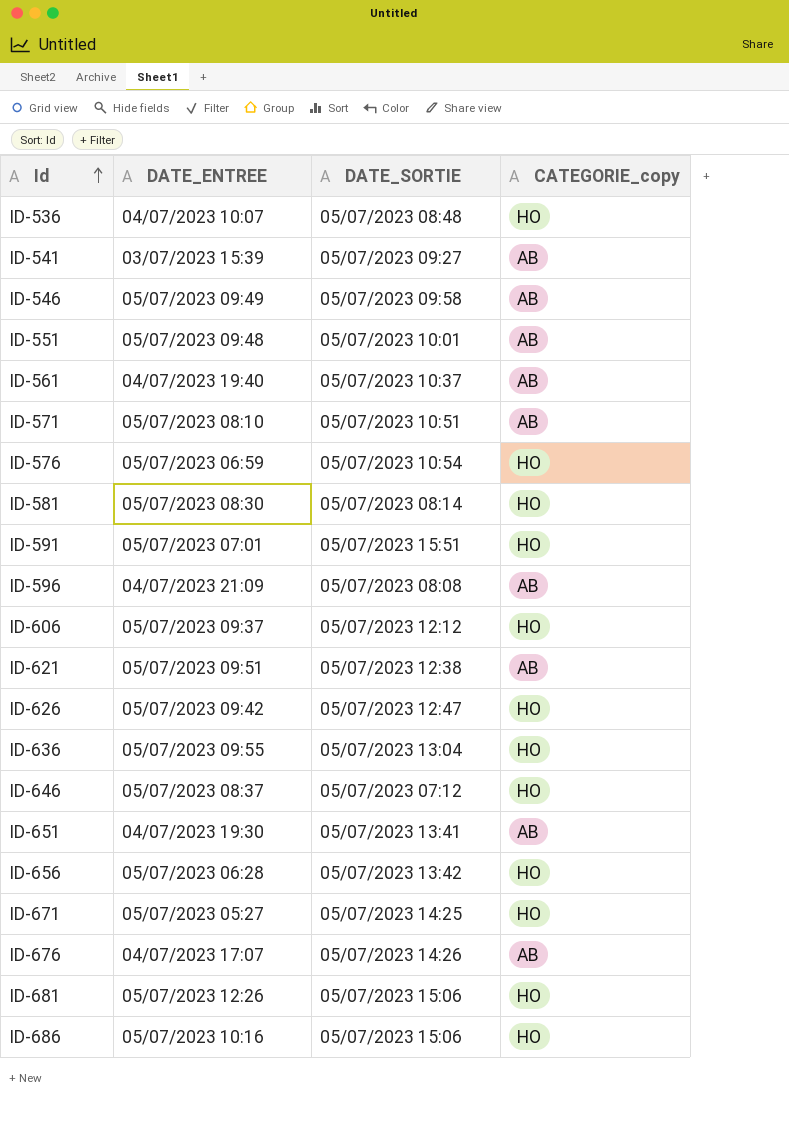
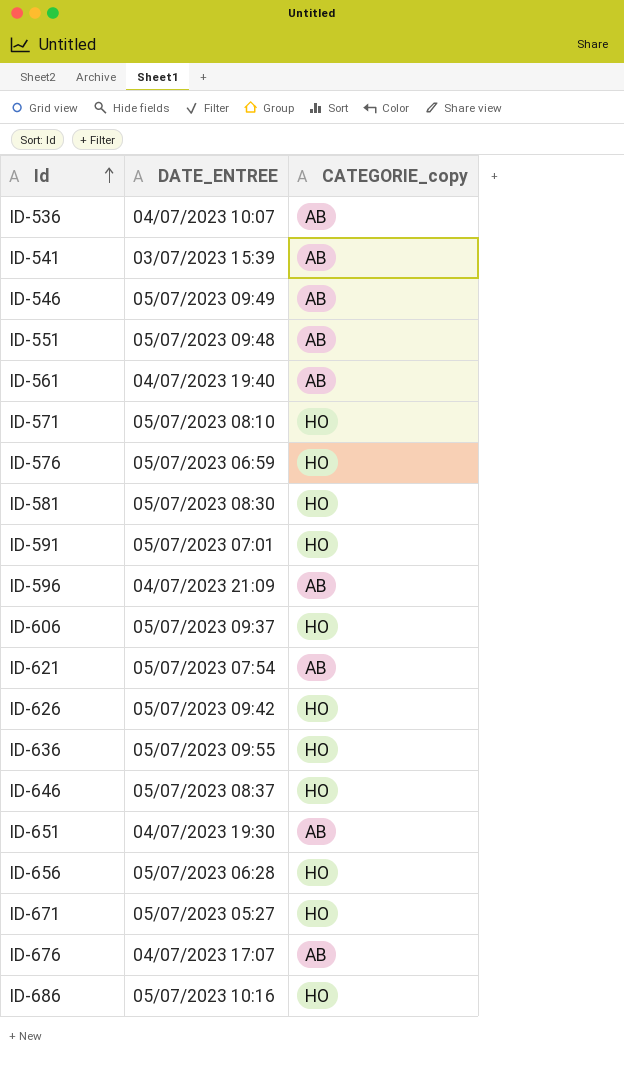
column DATE_SORTIE | position: 3 -> none
row ID-681: 05/07/2023 12:26 | 05/07/2023 15:06 | HO -> none
ID-536 | CATEGORIE_copy: HO -> AB
ID-571 | CATEGORIE_copy: AB -> HO
ID-621 | DATE_ENTREE: 05/07/2023 09:51 -> 05/07/2023 07:54

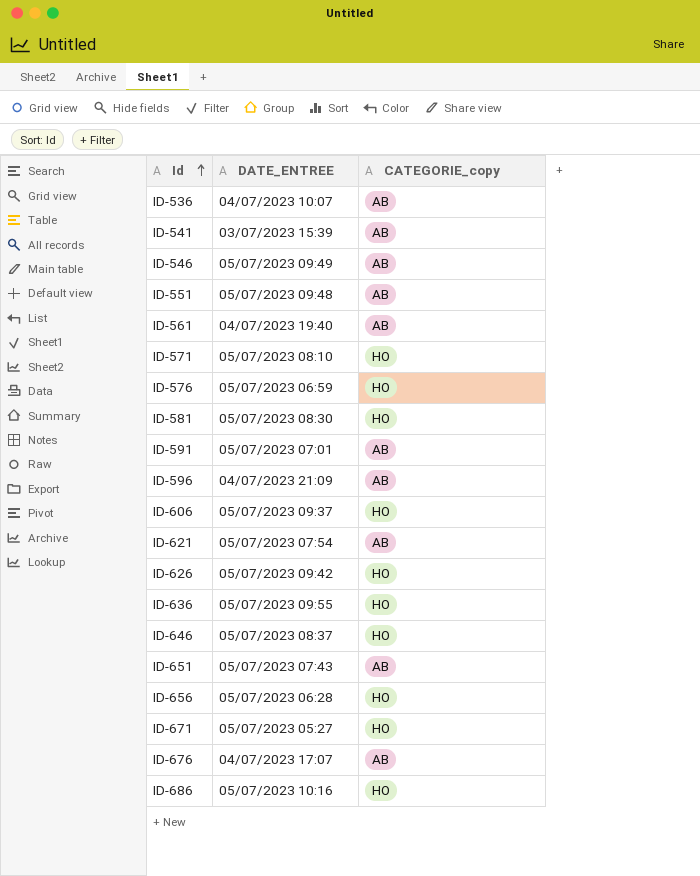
ID-591 | CATEGORIE_copy: HO -> AB
ID-651 | DATE_ENTREE: 04/07/2023 19:30 -> 05/07/2023 07:43

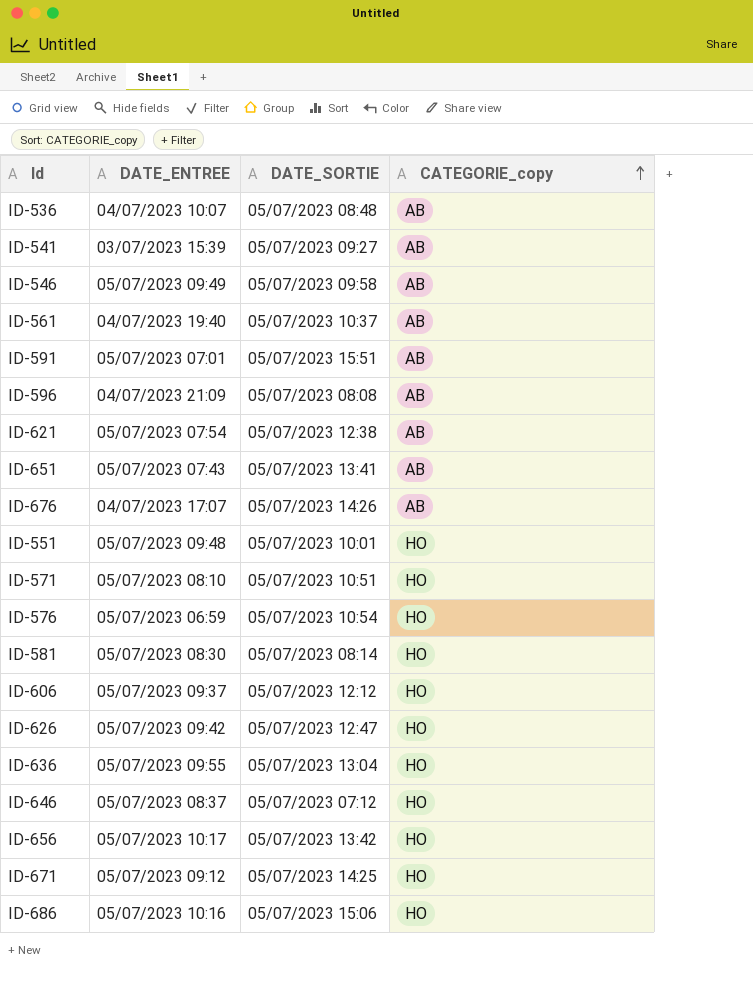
row order: Id ascending -> CATEGORIE_copy ascending
column DATE_SORTIE | position: none -> 3
ID-551 | CATEGORIE_copy: AB -> HO
ID-656 | DATE_ENTREE: 05/07/2023 06:28 -> 05/07/2023 10:17
ID-671 | DATE_ENTREE: 05/07/2023 05:27 -> 05/07/2023 09:12

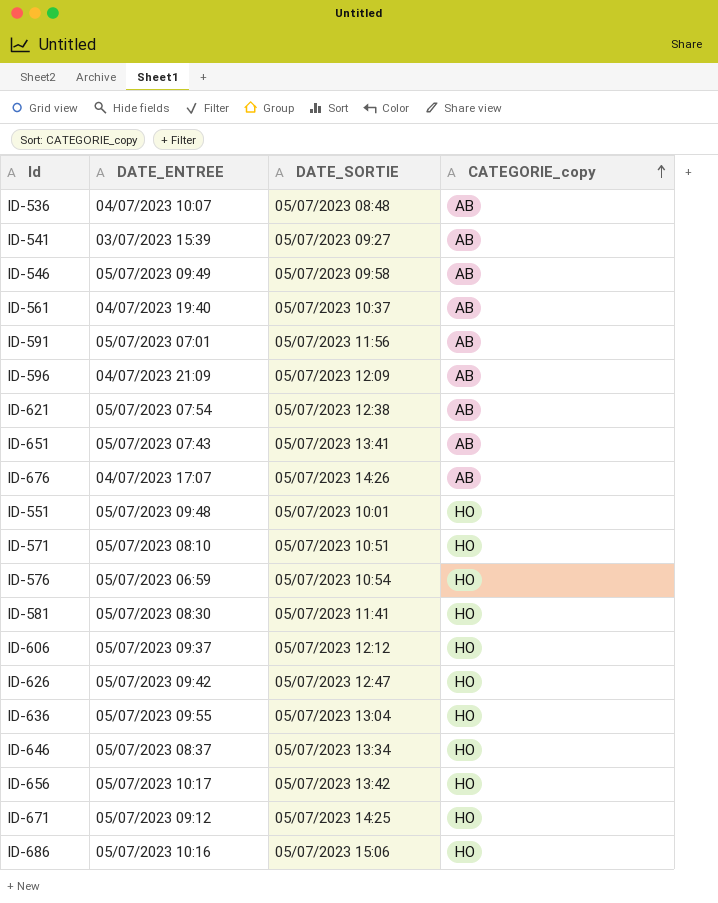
ID-591 | DATE_SORTIE: 05/07/2023 15:51 -> 05/07/2023 11:56
ID-596 | DATE_SORTIE: 05/07/2023 08:08 -> 05/07/2023 12:09
ID-581 | DATE_SORTIE: 05/07/2023 08:14 -> 05/07/2023 11:41
ID-646 | DATE_SORTIE: 05/07/2023 07:12 -> 05/07/2023 13:34

